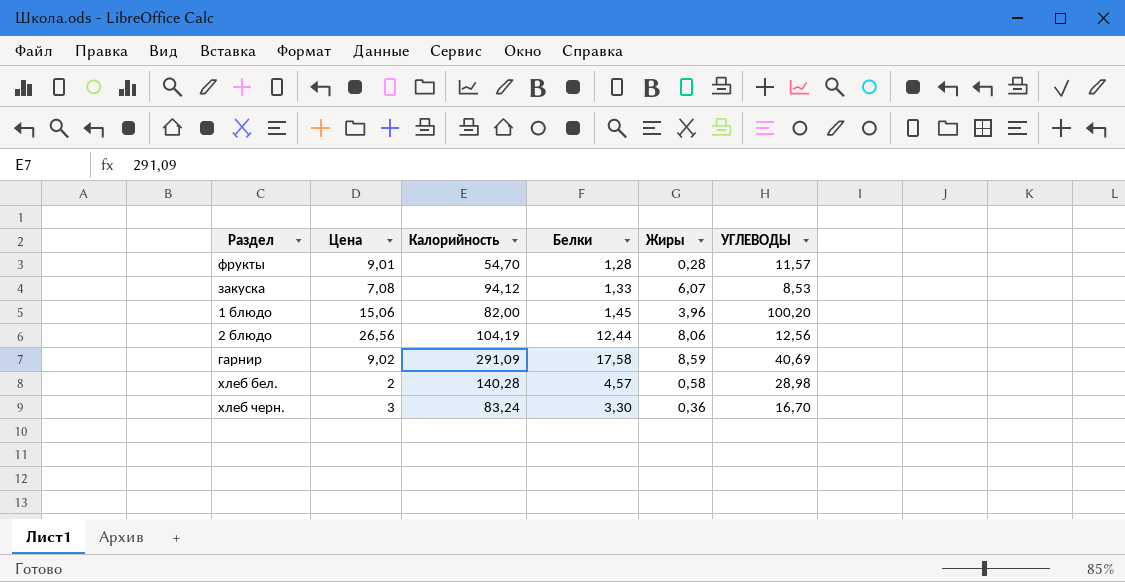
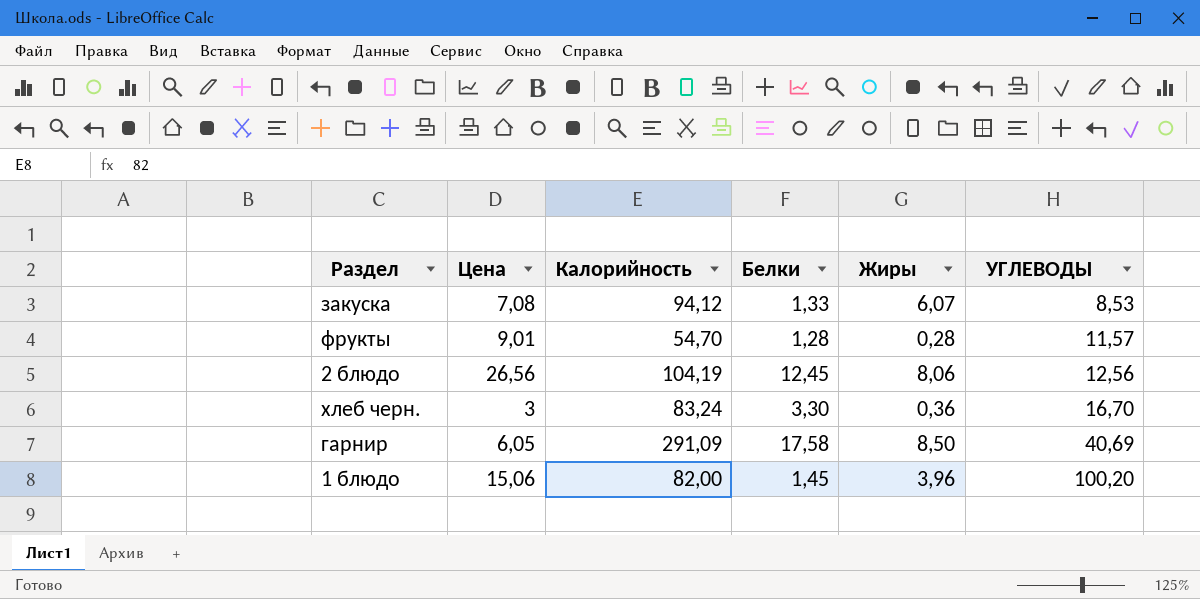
row order: none -> УГЛЕВОДЫ ascending
row хлеб бел.: 2 | 140,28 | 4,57 | 0,58 | 28,98 -> none
2 блюдо | Белки: 12,44 -> 12,45
гарнир | Цена: 9,02 -> 6,05
гарнир | Жиры: 8,59 -> 8,50

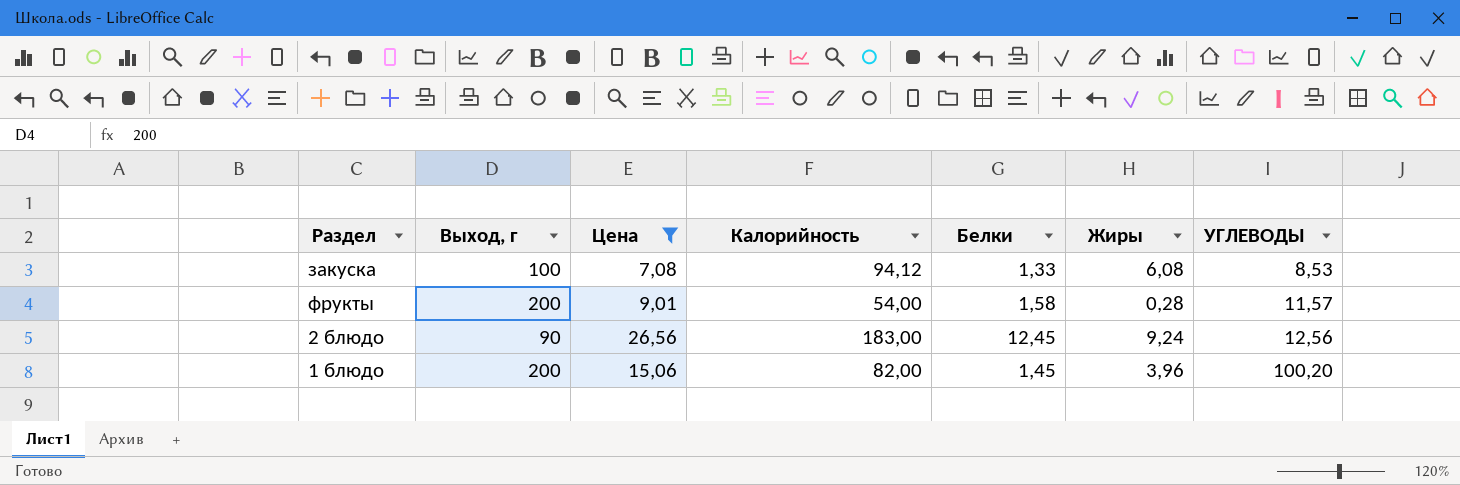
filter: none -> Цена >= 7,08
column Выход, г | position: none -> 2
закуска | Жиры: 6,07 -> 6,08
фрукты | Калорийность: 54,70 -> 54,00
фрукты | Белки: 1,28 -> 1,58
2 блюдо | Калорийность: 104,19 -> 183,00
2 блюдо | Жиры: 8,06 -> 9,24

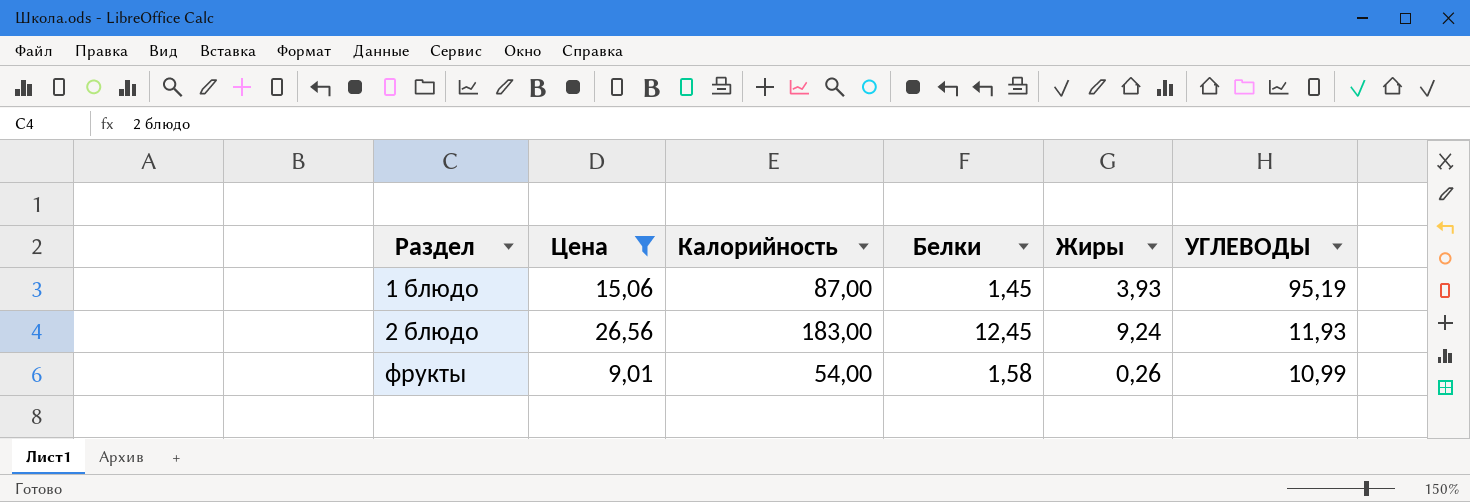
row order: УГЛЕВОДЫ ascending -> Раздел ascending
column Выход, г | position: 2 -> none
row закуска: 100 | 7,08 | 94,12 | 1,33 | 6,08 | 8,53 -> none
1 блюдо | Калорийность: 82,00 -> 87,00
1 блюдо | Жиры: 3,96 -> 3,93
1 блюдо | УГЛЕВОДЫ: 100,20 -> 95,19
2 блюдо | УГЛЕВОДЫ: 12,56 -> 11,93
фрукты | Жиры: 0,28 -> 0,26
фрукты | УГЛЕВОДЫ: 11,57 -> 10,99

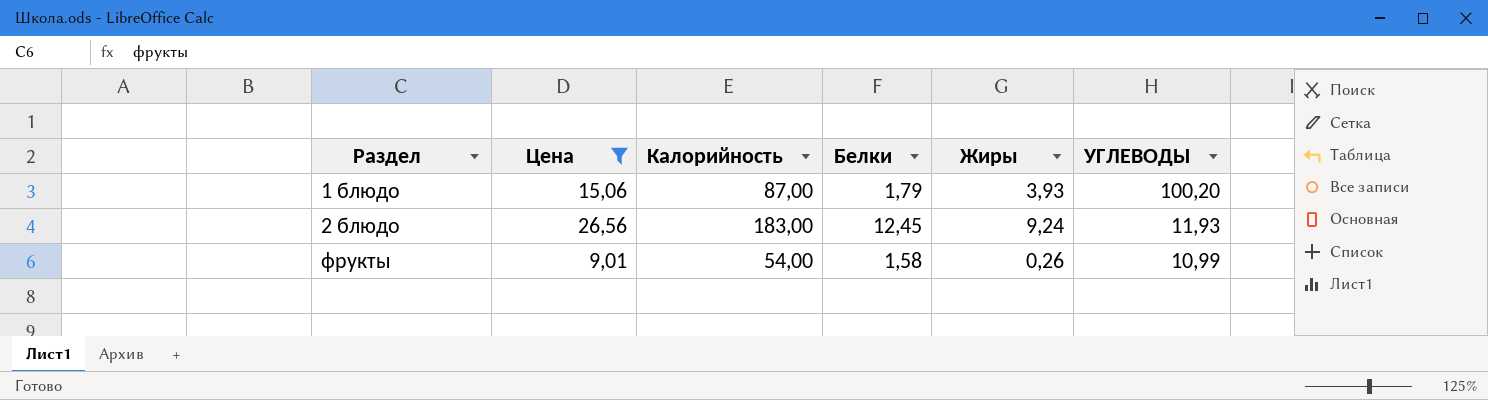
1 блюдо | Белки: 1,45 -> 1,79
1 блюдо | УГЛЕВОДЫ: 95,19 -> 100,20

